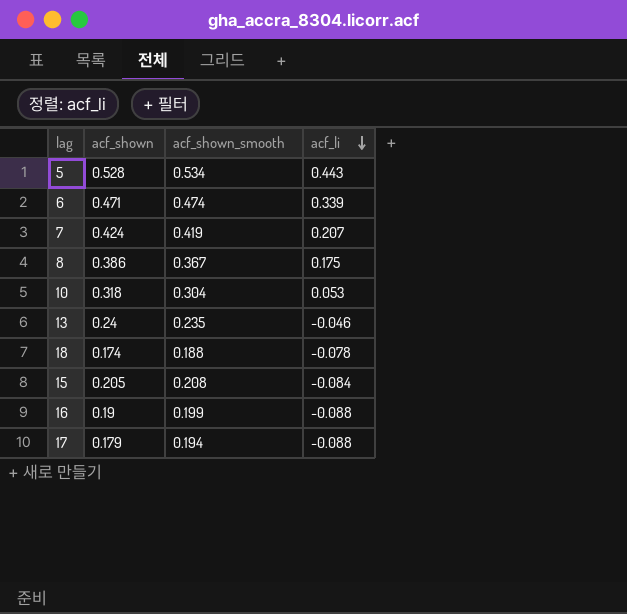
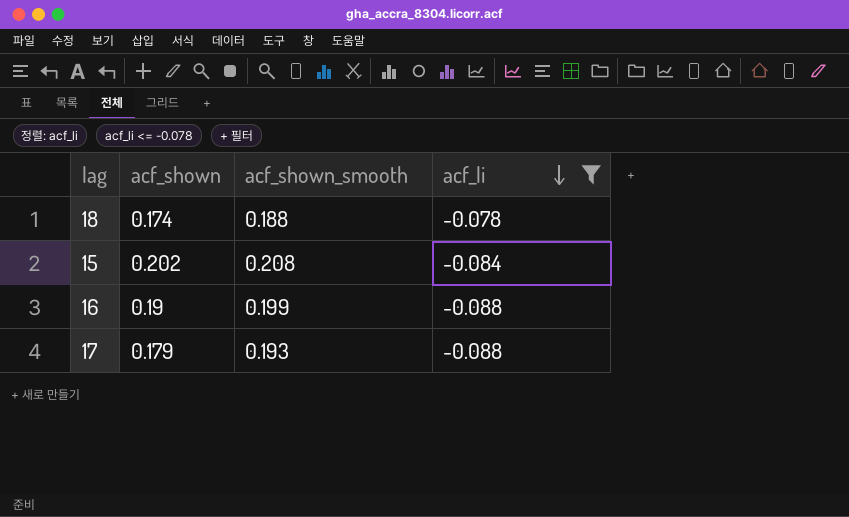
filter: none -> acf_li <= -0.078
15 | acf_shown: 0.205 -> 0.202
17 | acf_shown_smooth: 0.194 -> 0.193

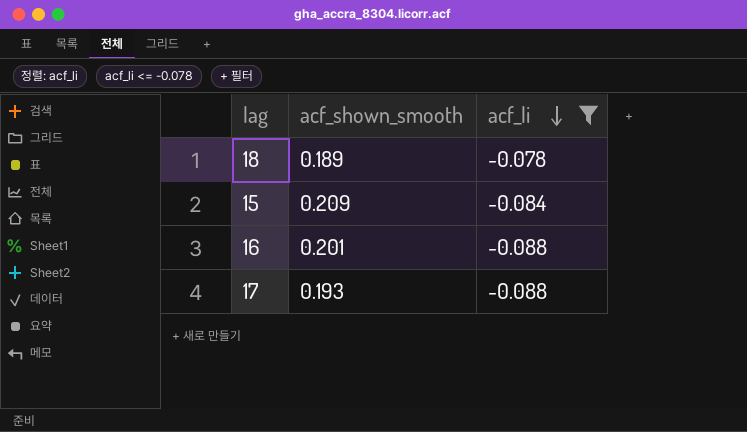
column acf_shown | position: 2 -> none
18 | acf_shown_smooth: 0.188 -> 0.189
15 | acf_shown_smooth: 0.208 -> 0.209
16 | acf_shown_smooth: 0.199 -> 0.201

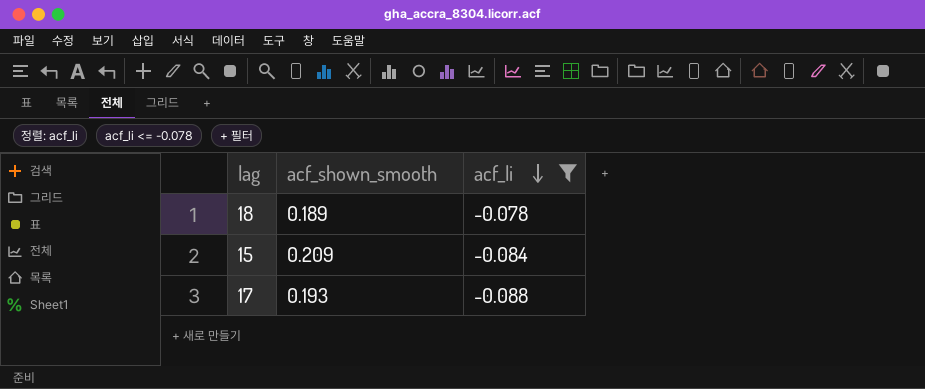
row 16: 0.201 | -0.088 -> none

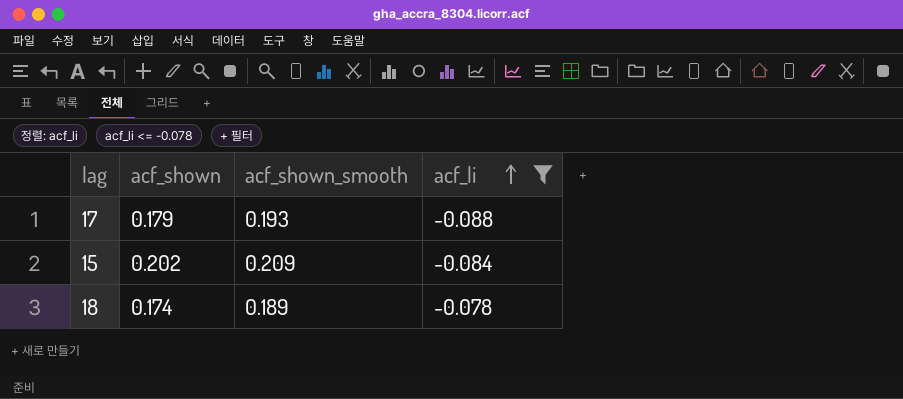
row order: acf_li descending -> acf_li ascending
column acf_shown | position: none -> 2

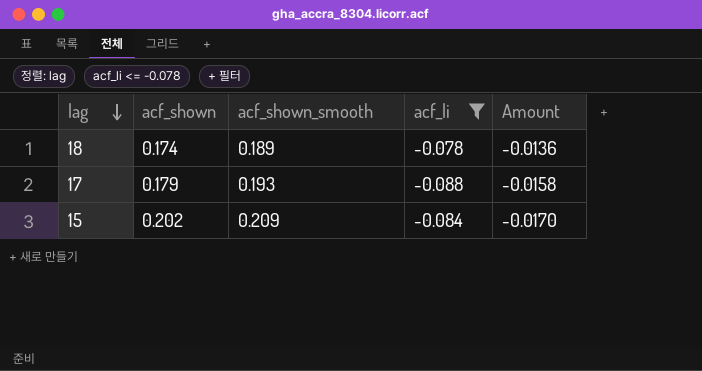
row order: acf_li ascending -> lag descending
column Amount | formula: none -> [acf_shown] * [acf_li]

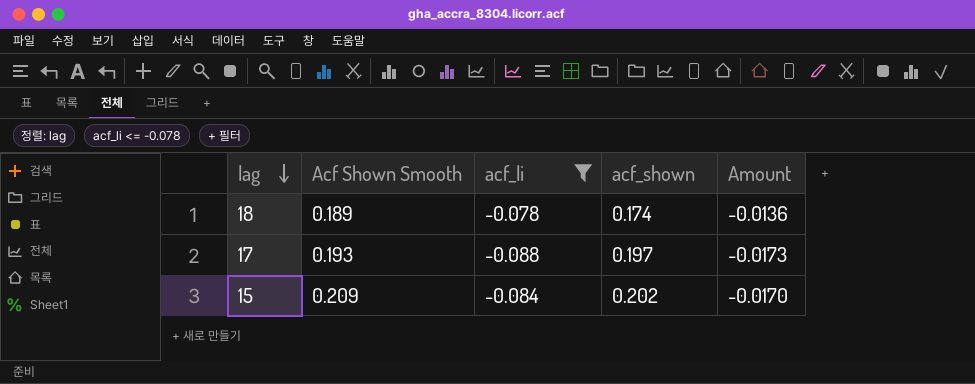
column name: acf_shown_smooth -> Acf Shown Smooth
column acf_shown | position: 2 -> 4
17 | acf_shown: 0.179 -> 0.197
17 | Amount: -0.0158 -> -0.0173

